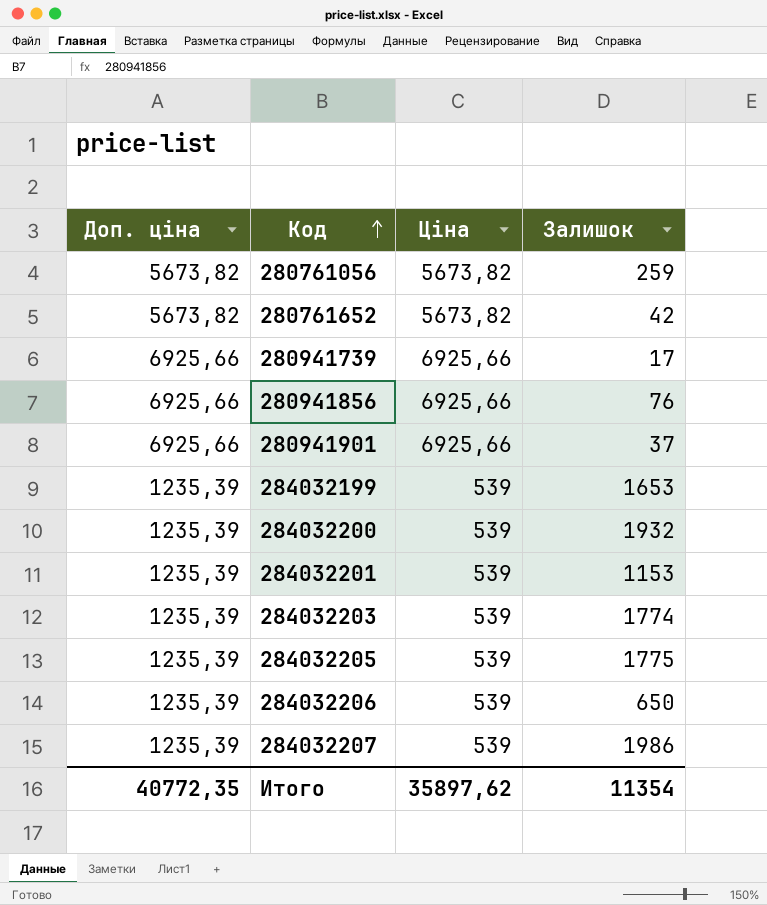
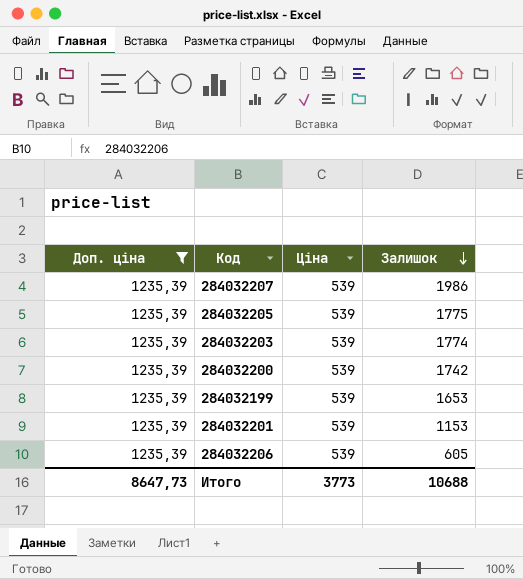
filter: none -> Доп. ціна = 1235,39
row order: Код ascending -> Залишок descending
284032200 | Залишок: 1932 -> 1742
284032206 | Залишок: 650 -> 605
Итого | Доп. ціна: 40772,35 -> 8647,73
Итого | Ціна: 35897,62 -> 3773
Итого | Залишок: 11354 -> 10688

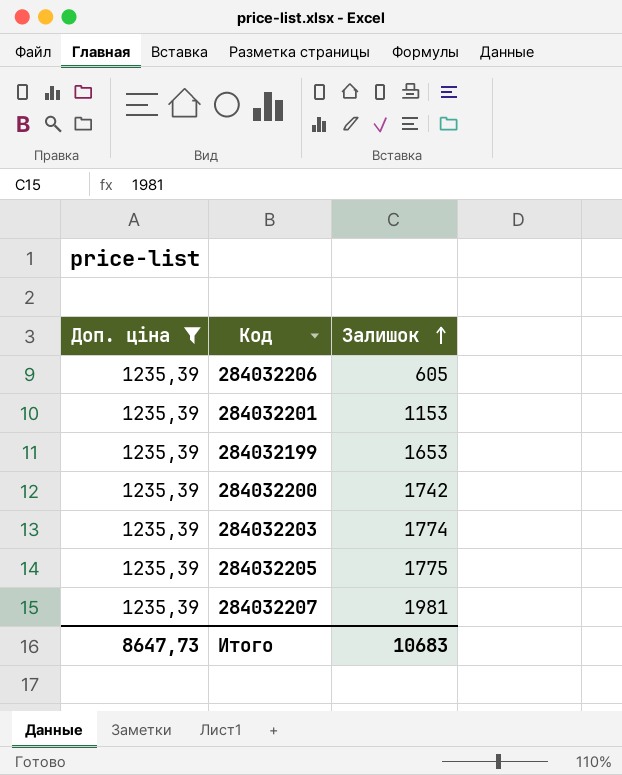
row order: Залишок descending -> Залишок ascending
column Ціна | position: 3 -> none
284032207 | Залишок: 1986 -> 1981
Итого | Залишок: 10688 -> 10683

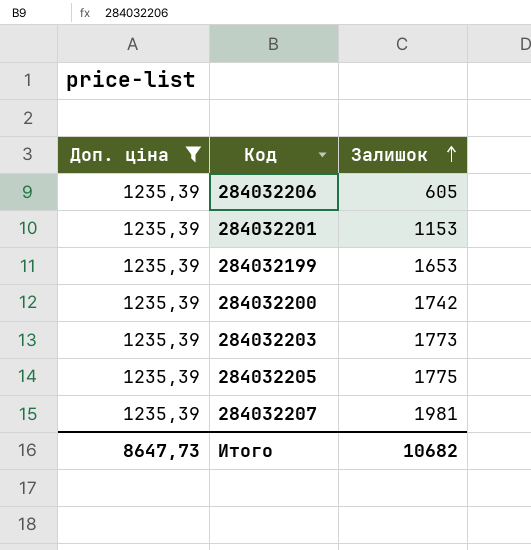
284032203 | Залишок: 1774 -> 1773
Итого | Залишок: 10683 -> 10682

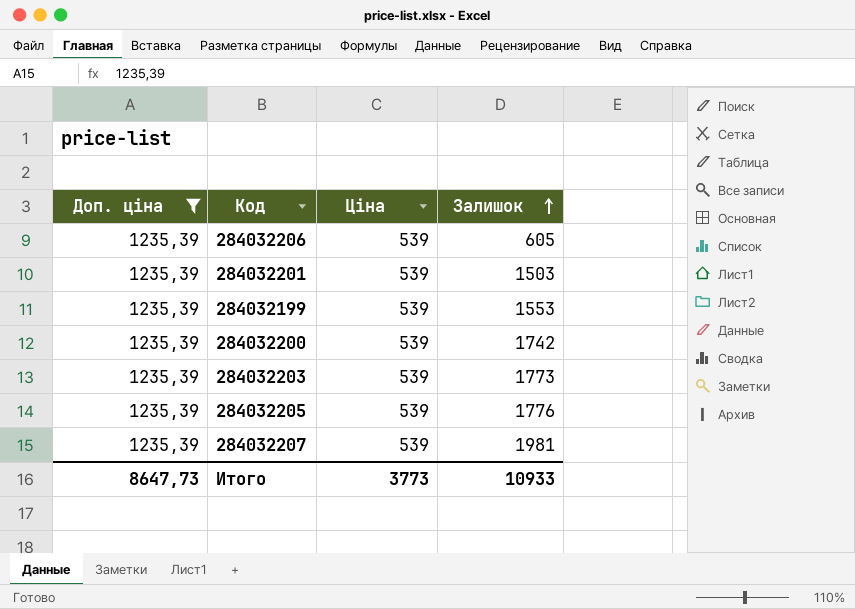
column Ціна | position: none -> 3
284032201 | Залишок: 1153 -> 1503
284032199 | Залишок: 1653 -> 1553
284032205 | Залишок: 1775 -> 1776
Итого | Залишок: 10682 -> 10933

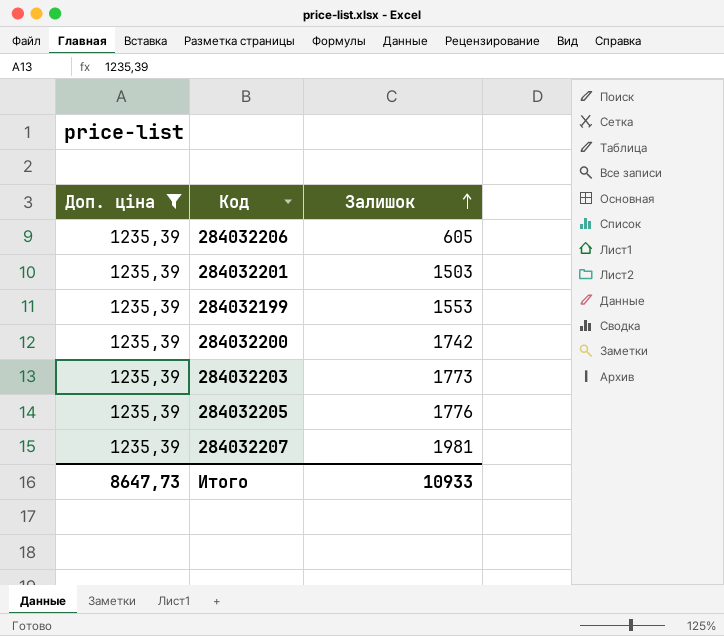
column Ціна | position: 3 -> none

